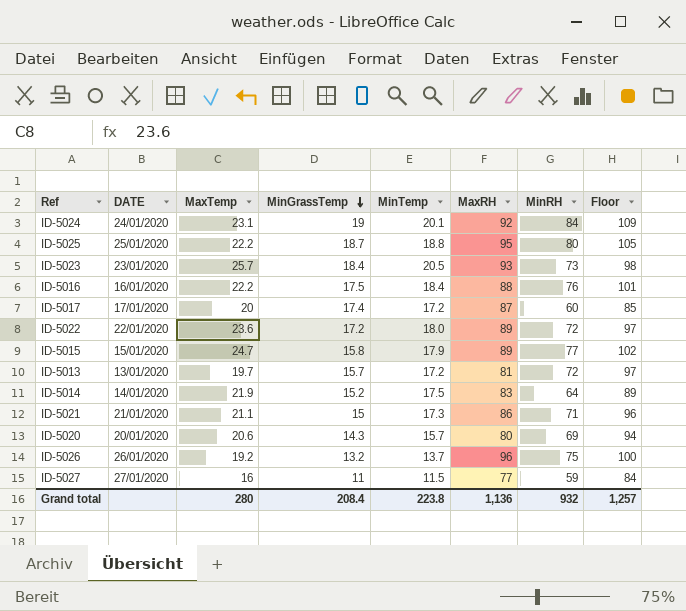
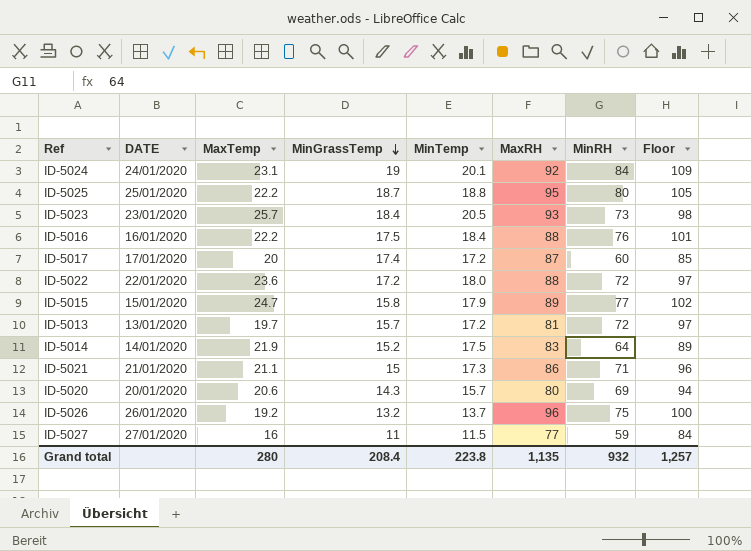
ID-5022 | MaxRH: 89 -> 88
Grand total | MaxRH: 1,136 -> 1,135

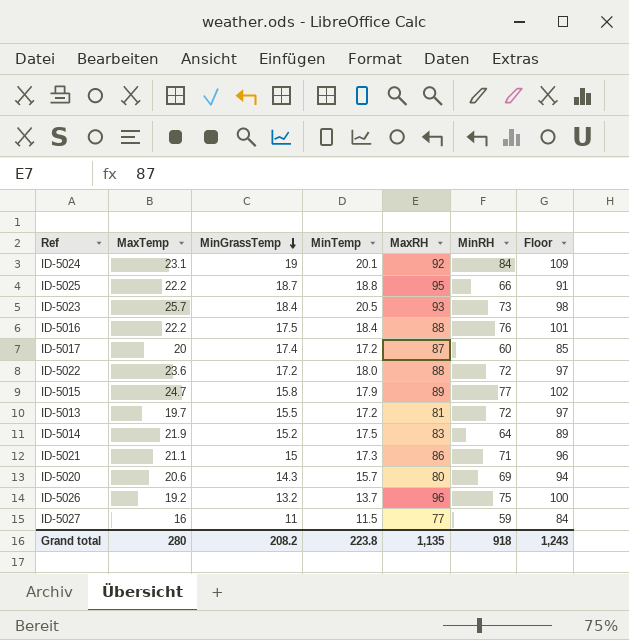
column DATE | position: 2 -> none
ID-5025 | MinRH: 80 -> 66
ID-5025 | Floor: 105 -> 91
ID-5013 | MinGrassTemp: 15.7 -> 15.5
Grand total | MinGrassTemp: 208.4 -> 208.2
Grand total | MinRH: 932 -> 918
Grand total | Floor: 1,257 -> 1,243

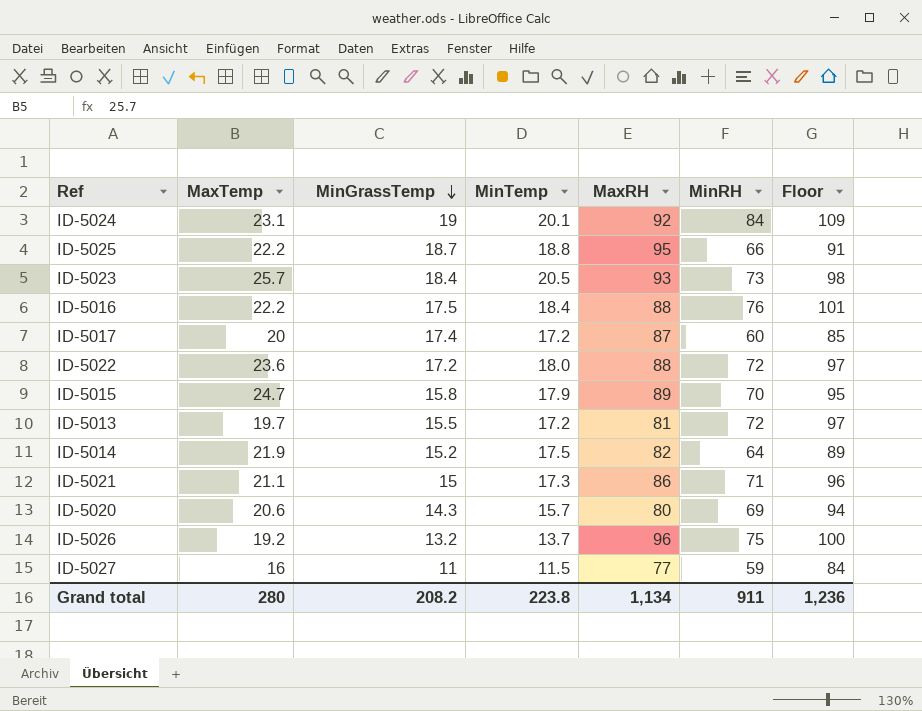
ID-5015 | MinRH: 77 -> 70
ID-5015 | Floor: 102 -> 95
ID-5014 | MaxRH: 83 -> 82
Grand total | MaxRH: 1,135 -> 1,134
Grand total | MinRH: 918 -> 911
Grand total | Floor: 1,243 -> 1,236

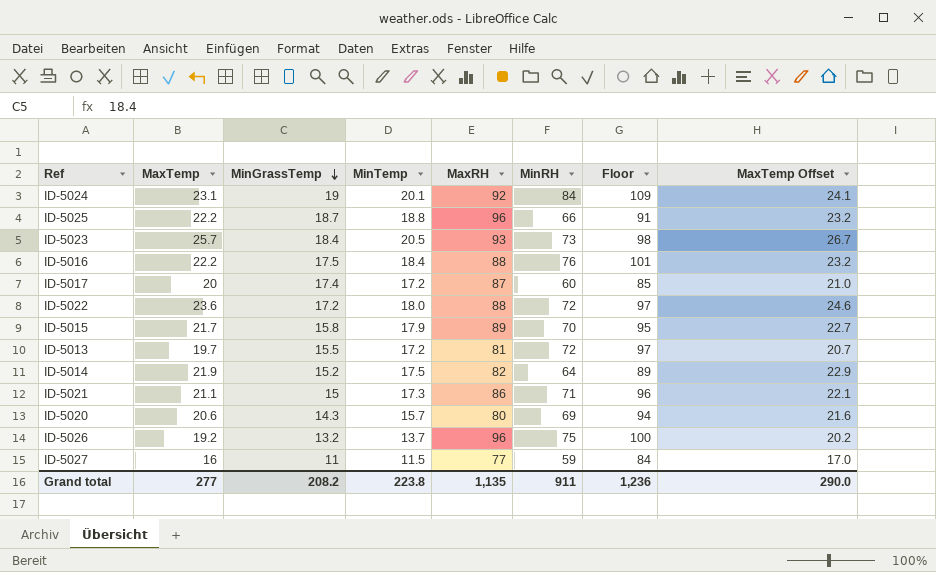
column MaxTemp Offset | formula: none -> [MaxTemp] + 1
ID-5025 | MaxRH: 95 -> 96
ID-5015 | MaxTemp: 24.7 -> 21.7
Grand total | MaxTemp: 280 -> 277
Grand total | MaxRH: 1,134 -> 1,135

